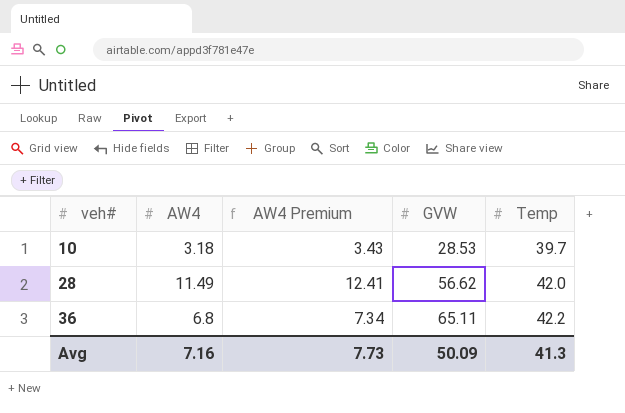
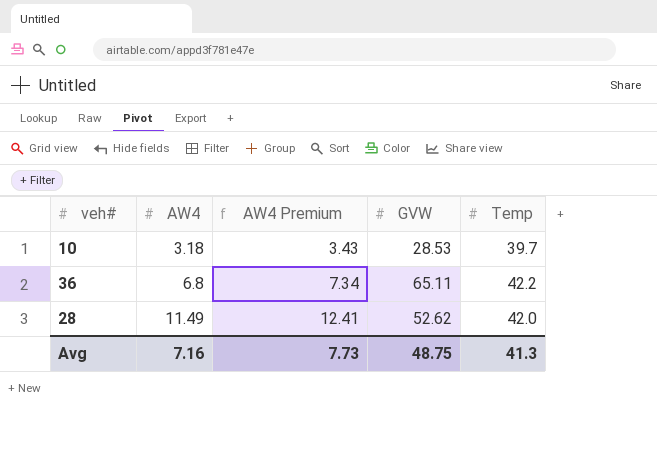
row order: veh# ascending -> AW4 ascending
28 | GVW: 56.62 -> 52.62
Avg | GVW: 50.09 -> 48.75

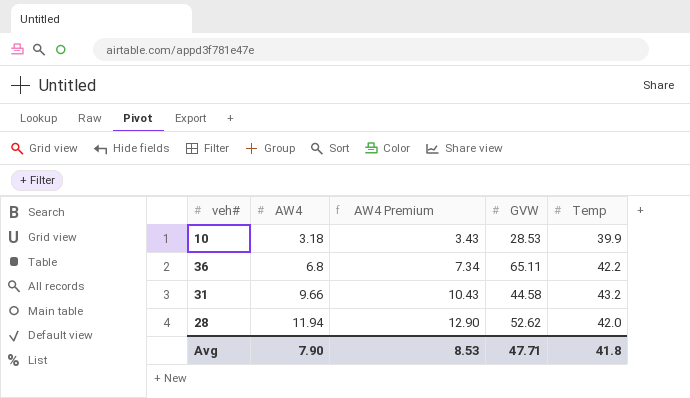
10 | Temp: 39.7 -> 39.9
row 31: none -> 9.66 | 10.43 | 44.58 | 43.2
28 | AW4: 11.49 -> 11.94
28 | AW4 Premium: 12.41 -> 12.90
Avg | AW4: 7.16 -> 7.90
Avg | AW4 Premium: 7.73 -> 8.53
Avg | GVW: 48.75 -> 47.71
Avg | Temp: 41.3 -> 41.8

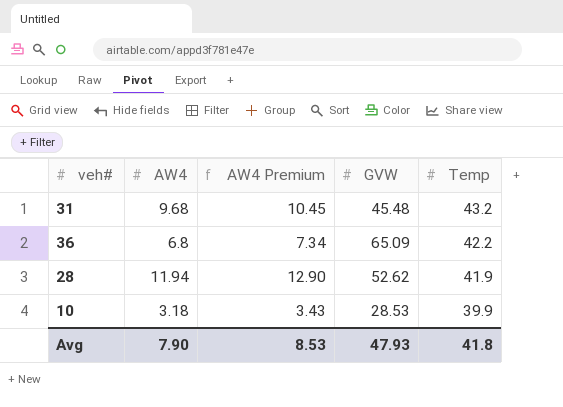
row order: AW4 ascending -> Temp descending
31 | AW4: 9.66 -> 9.68
31 | AW4 Premium: 10.43 -> 10.45
31 | GVW: 44.58 -> 45.48
36 | GVW: 65.11 -> 65.09
28 | Temp: 42.0 -> 41.9
Avg | GVW: 47.71 -> 47.93

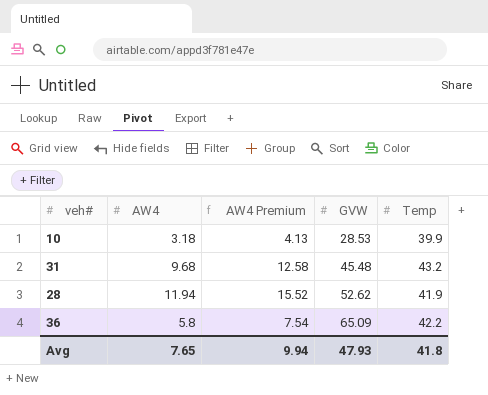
row order: Temp descending -> GVW ascending
column AW4 Premium | formula: [AW4] * 1.08 -> [AW4] * 1.3
36 | AW4: 6.8 -> 5.8
Avg | AW4: 7.90 -> 7.65
Avg | AW4 Premium: 8.53 -> 9.94

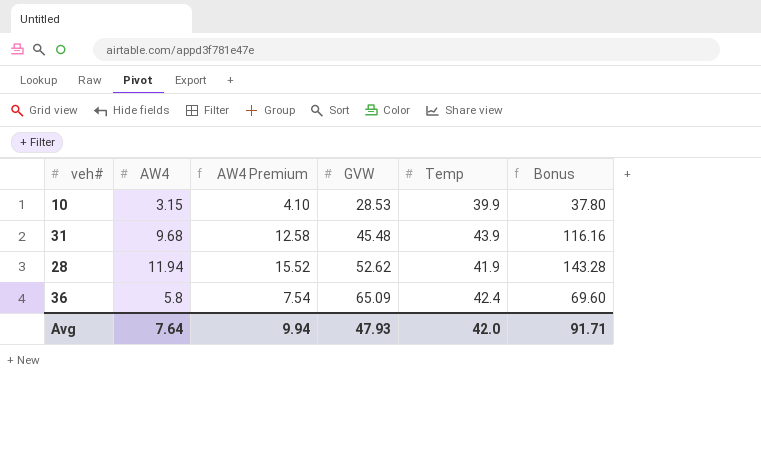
column Bonus | formula: none -> [AW4] * 12
10 | AW4: 3.18 -> 3.15
10 | AW4 Premium: 4.13 -> 4.10
31 | Temp: 43.2 -> 43.9
36 | Temp: 42.2 -> 42.4
Avg | AW4: 7.65 -> 7.64
Avg | Temp: 41.8 -> 42.0

